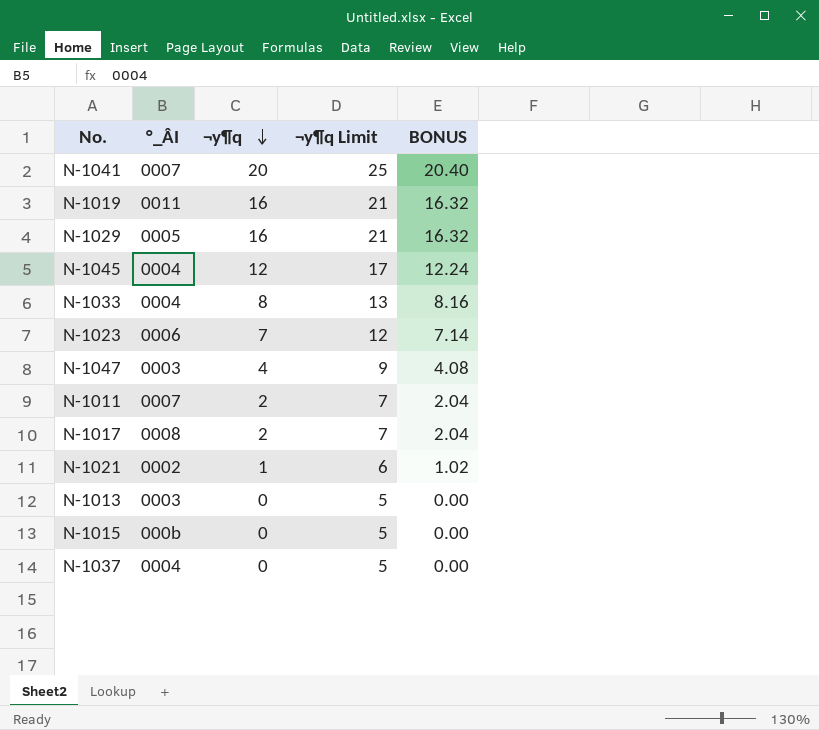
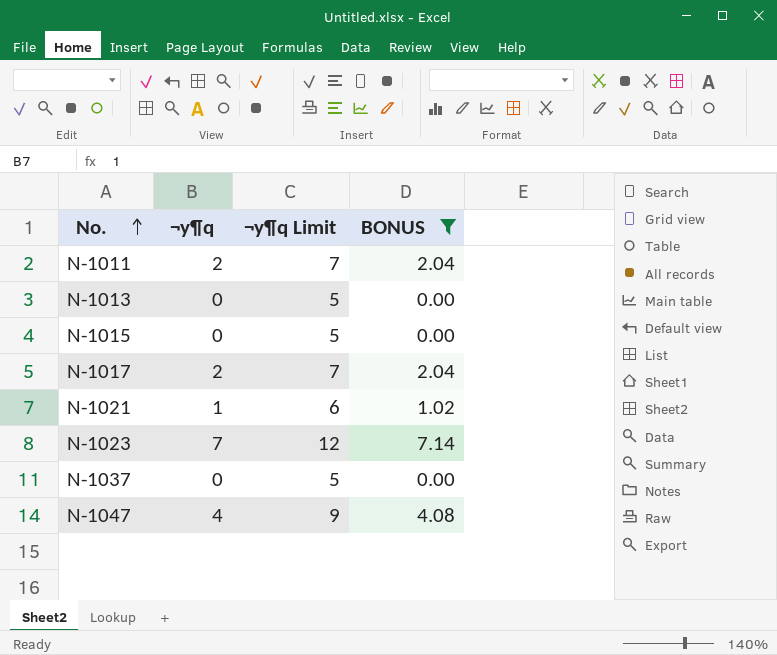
filter: none -> BONUS <= 7.14
row order: ¬y¶q descending -> No. ascending
column °_ÂI | position: 2 -> none

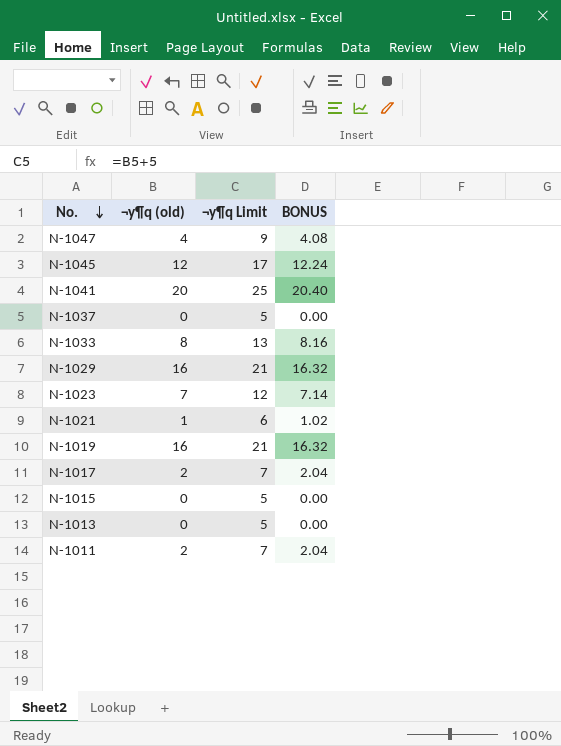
filter: BONUS <= 7.14 -> none
row order: No. ascending -> No. descending
column name: ¬y¶q -> ¬y¶q (old)

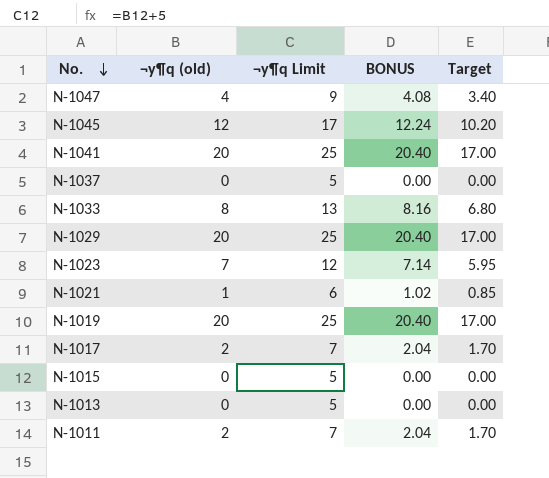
column Target | formula: none -> [¬y¶q (old)] * 0.85
N-1029 | ¬y¶q (old): 16 -> 20
N-1029 | ¬y¶q Limit: 21 -> 25
N-1029 | BONUS: 16.32 -> 20.40
N-1019 | ¬y¶q (old): 16 -> 20
N-1019 | ¬y¶q Limit: 21 -> 25
N-1019 | BONUS: 16.32 -> 20.40

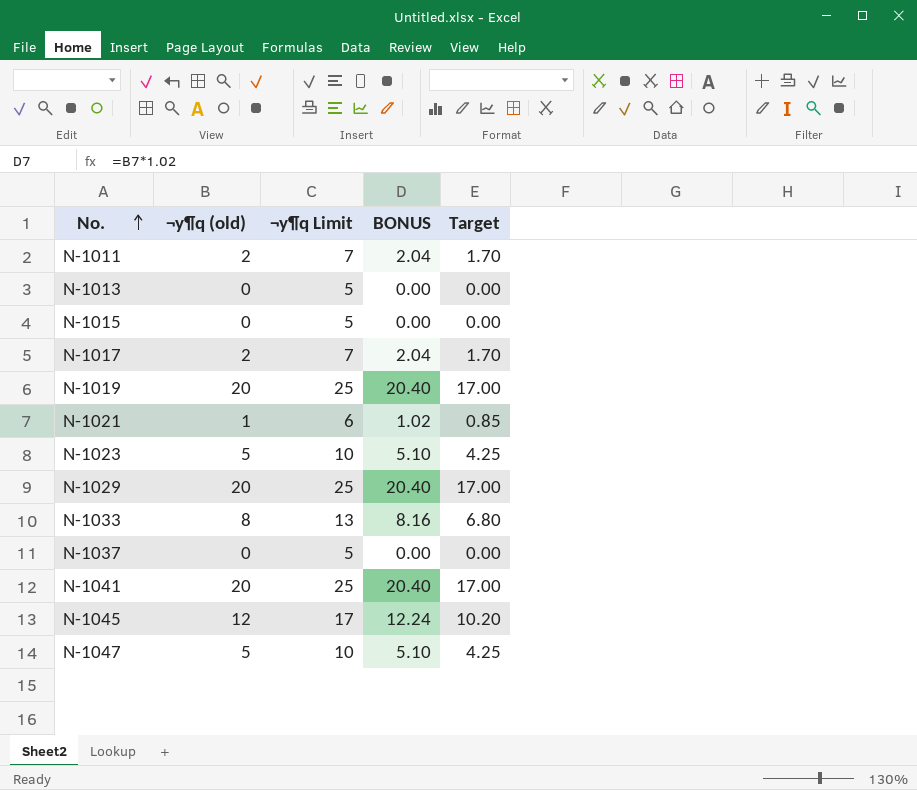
row order: No. descending -> No. ascending
N-1023 | ¬y¶q (old): 7 -> 5
N-1023 | ¬y¶q Limit: 12 -> 10
N-1023 | BONUS: 7.14 -> 5.10
N-1023 | Target: 5.95 -> 4.25
N-1047 | ¬y¶q (old): 4 -> 5
N-1047 | ¬y¶q Limit: 9 -> 10
N-1047 | BONUS: 4.08 -> 5.10
N-1047 | Target: 3.40 -> 4.25

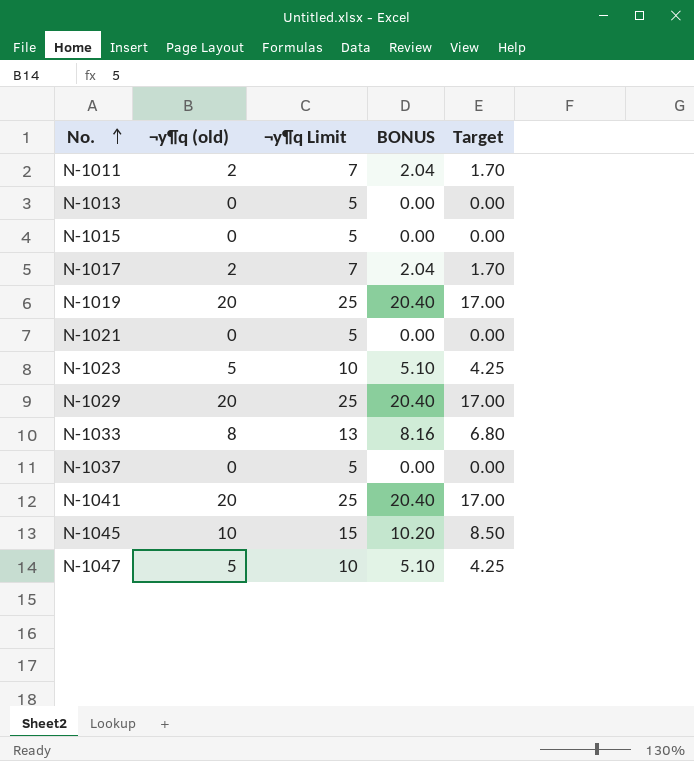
N-1021 | ¬y¶q (old): 1 -> 0
N-1021 | ¬y¶q Limit: 6 -> 5
N-1021 | BONUS: 1.02 -> 0.00
N-1021 | Target: 0.85 -> 0.00
N-1045 | ¬y¶q (old): 12 -> 10
N-1045 | ¬y¶q Limit: 17 -> 15
N-1045 | BONUS: 12.24 -> 10.20
N-1045 | Target: 10.20 -> 8.50

